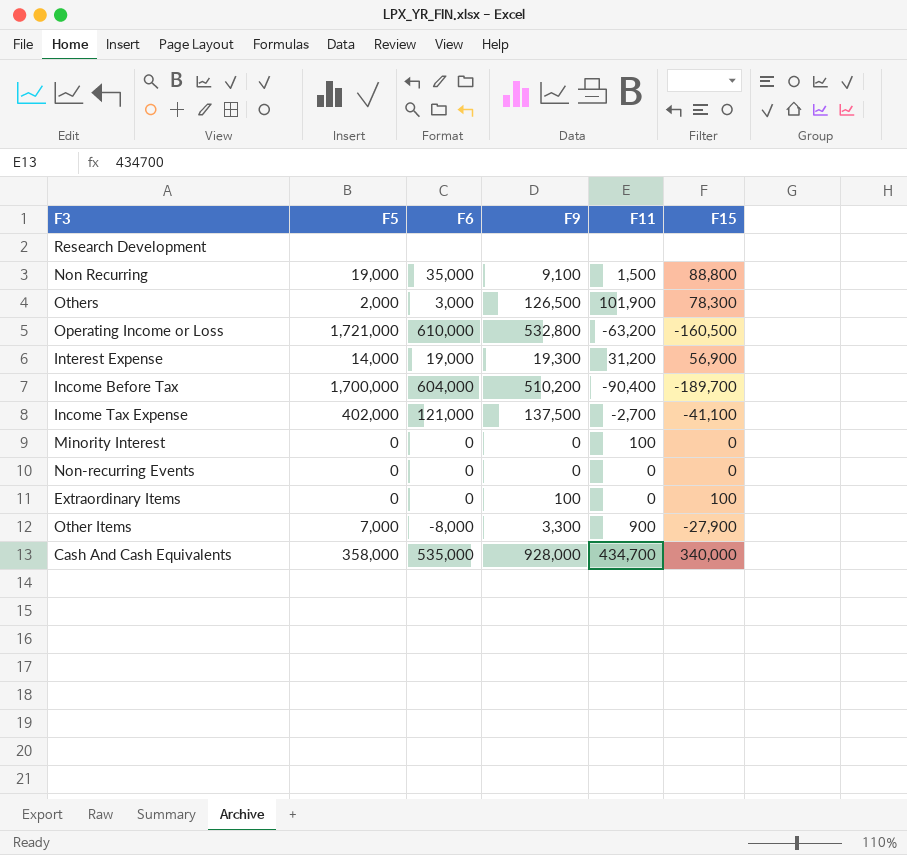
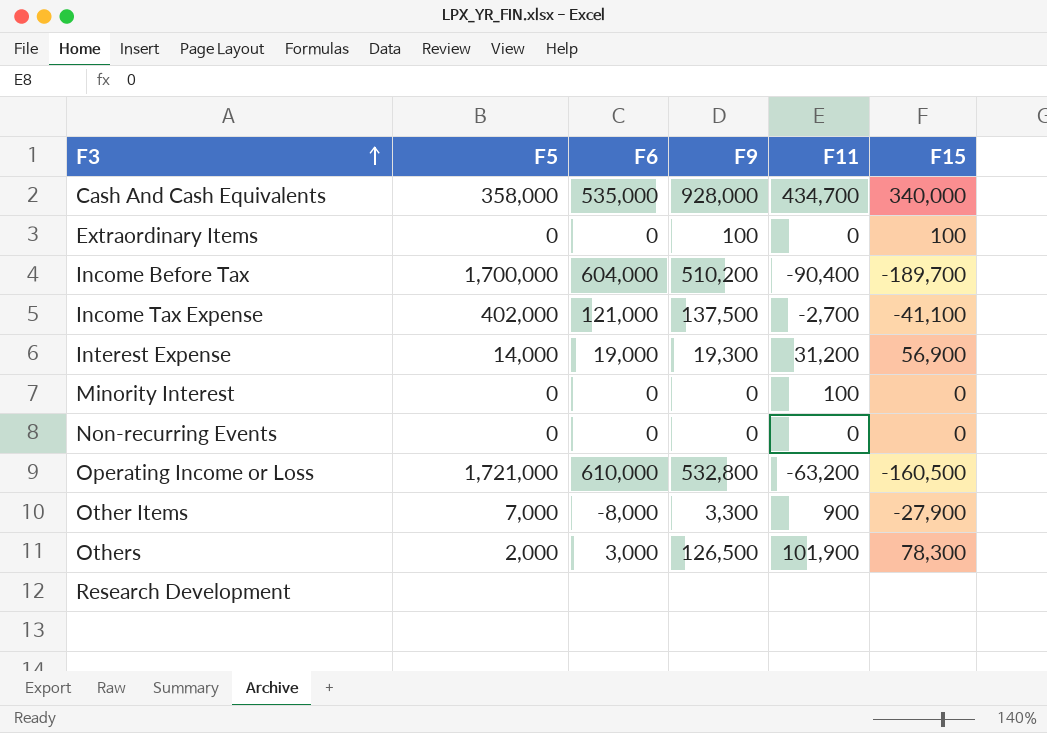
row order: none -> F3 ascending
row Non Recurring: 19,000 | 35,000 | 9,100 | 1,500 | 88,800 -> none

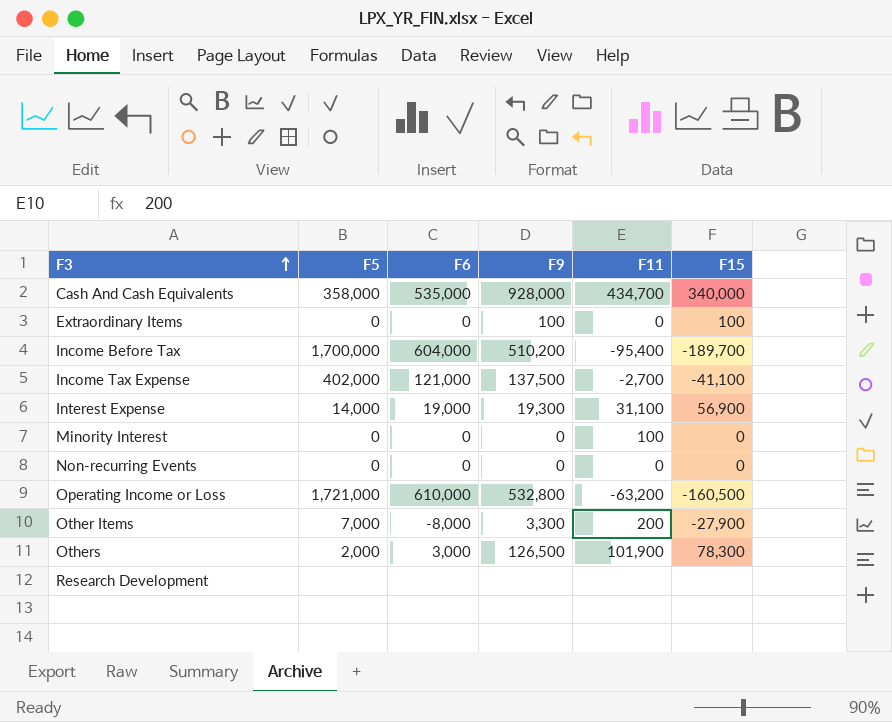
Income Before Tax | F11: -90,400 -> -95,400
Interest Expense | F11: 31,200 -> 31,100
Other Items | F11: 900 -> 200

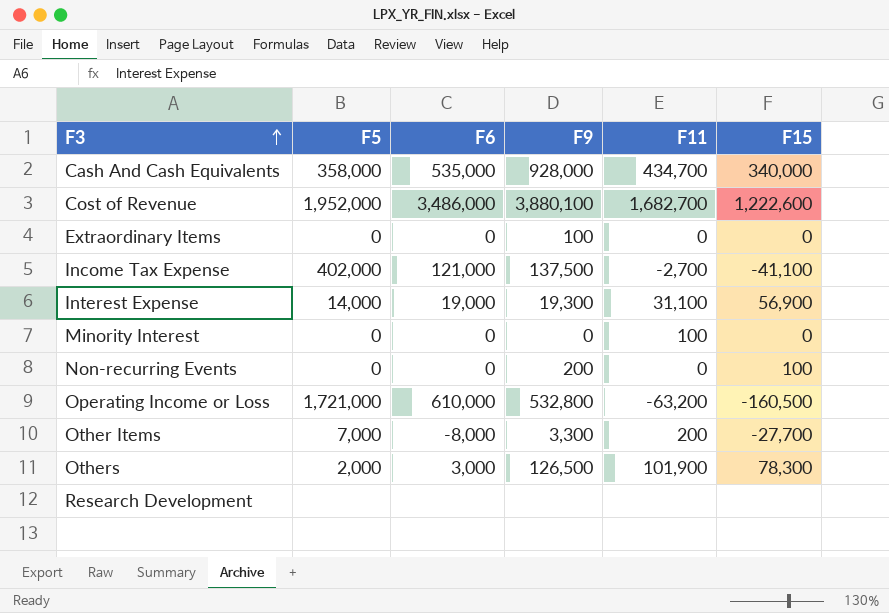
row Income Before Tax: 1,700,000 | 604,000 | 510,200 | -95,400 | -189,700 -> none
row Cost of Revenue: none -> 1,952,000 | 3,486,000 | 3,880,100 | 1,682,700 | 1,222,600
Extraordinary Items | F15: 100 -> 0
Non-recurring Events | F9: 0 -> 200
Non-recurring Events | F15: 0 -> 100
Other Items | F15: -27,900 -> -27,700

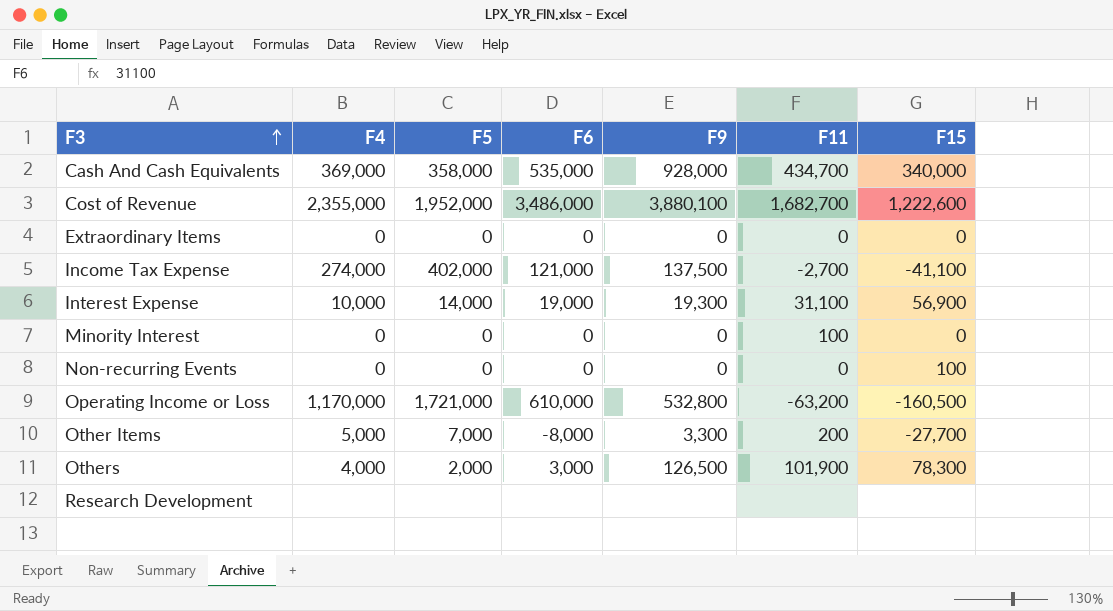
column F4 | position: none -> 2
Extraordinary Items | F9: 100 -> 0
Non-recurring Events | F9: 200 -> 0

